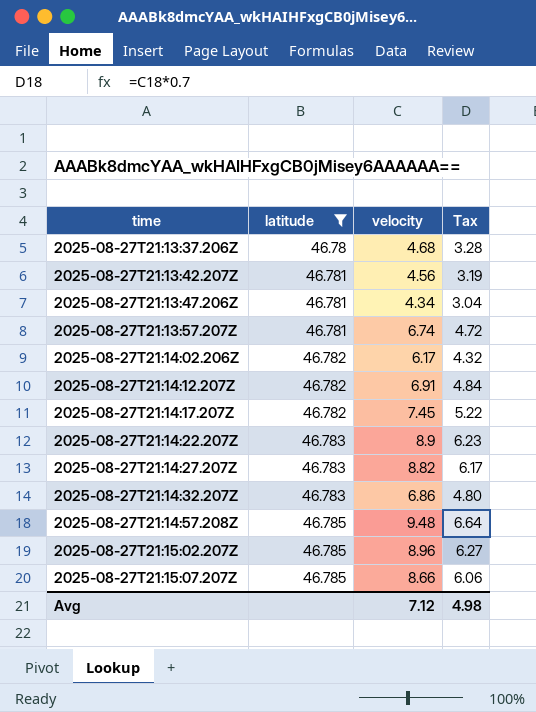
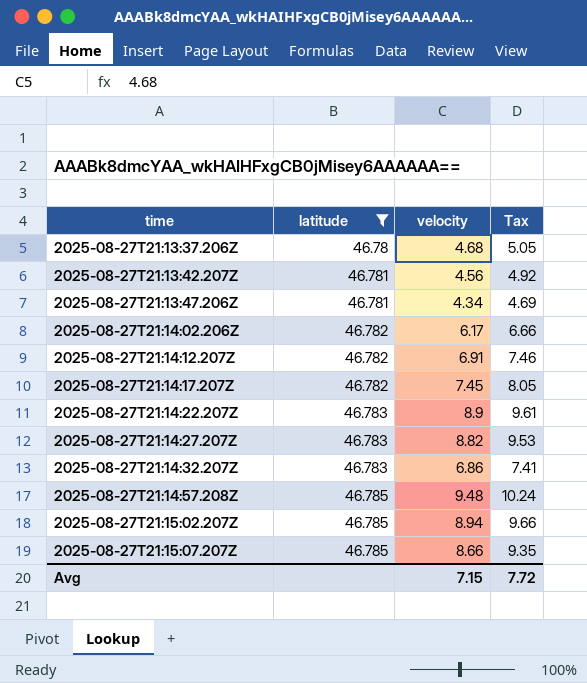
column Tax | formula: [velocity] * 0.7 -> [velocity] * 1.08
row 2025-08-27T21:13:57.207Z: 46.781 | 6.74 | 4.72 -> none
2025-08-27T21:15:02.207Z | velocity: 8.96 -> 8.94
Avg | velocity: 7.12 -> 7.15
Avg | Tax: 4.98 -> 7.72

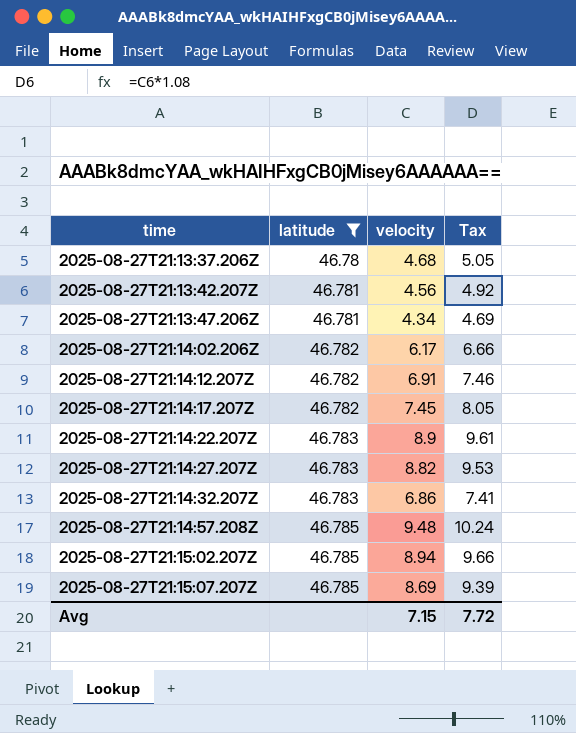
2025-08-27T21:15:07.207Z | velocity: 8.66 -> 8.69
2025-08-27T21:15:07.207Z | Tax: 9.35 -> 9.39

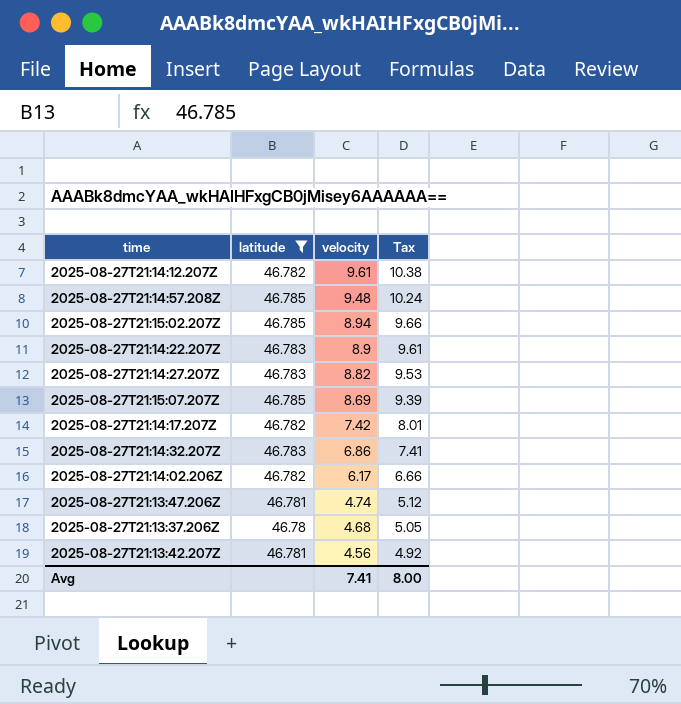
row order: time ascending -> velocity descending
2025-08-27T21:14:12.207Z | velocity: 6.91 -> 9.61
2025-08-27T21:14:12.207Z | Tax: 7.46 -> 10.38
2025-08-27T21:14:17.207Z | velocity: 7.45 -> 7.42
2025-08-27T21:14:17.207Z | Tax: 8.05 -> 8.01
2025-08-27T21:13:47.206Z | velocity: 4.34 -> 4.74
2025-08-27T21:13:47.206Z | Tax: 4.69 -> 5.12
Avg | velocity: 7.15 -> 7.41
Avg | Tax: 7.72 -> 8.00

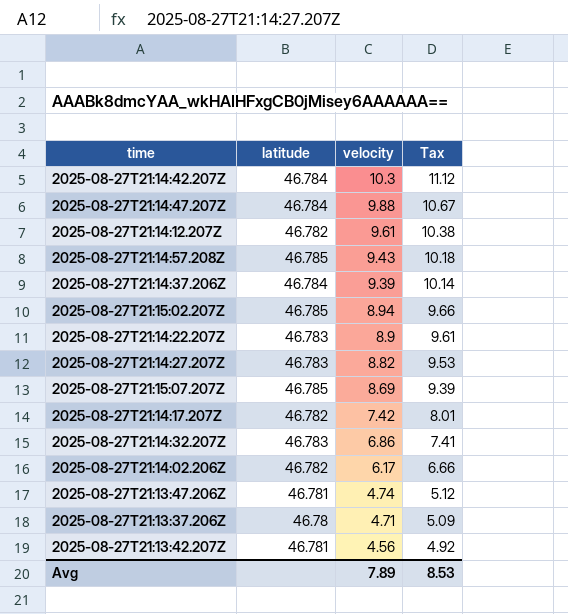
filter: latitude != 46.784 -> none
2025-08-27T21:14:57.208Z | velocity: 9.48 -> 9.43
2025-08-27T21:14:57.208Z | Tax: 10.24 -> 10.18
2025-08-27T21:13:37.206Z | velocity: 4.68 -> 4.71
2025-08-27T21:13:37.206Z | Tax: 5.05 -> 5.09
Avg | velocity: 7.41 -> 7.89
Avg | Tax: 8.00 -> 8.53

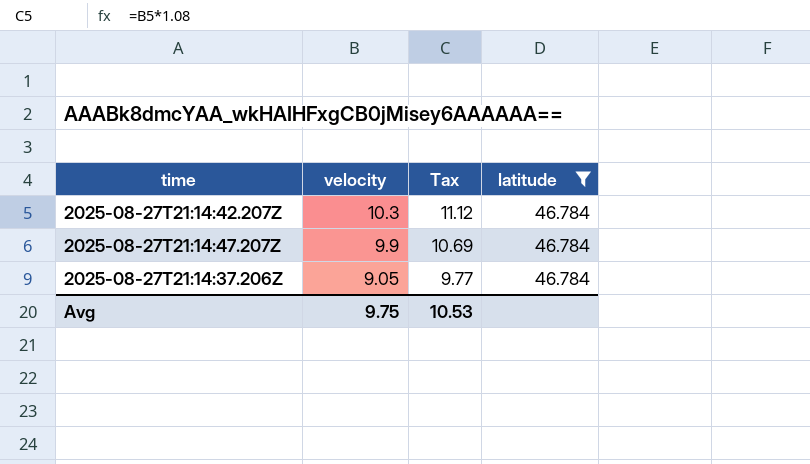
filter: none -> latitude = 46.784
column latitude | position: 2 -> 4
2025-08-27T21:14:47.207Z | velocity: 9.88 -> 9.9
2025-08-27T21:14:47.207Z | Tax: 10.67 -> 10.69
2025-08-27T21:14:37.206Z | velocity: 9.39 -> 9.05
2025-08-27T21:14:37.206Z | Tax: 10.14 -> 9.77
Avg | velocity: 7.89 -> 9.75
Avg | Tax: 8.53 -> 10.53

